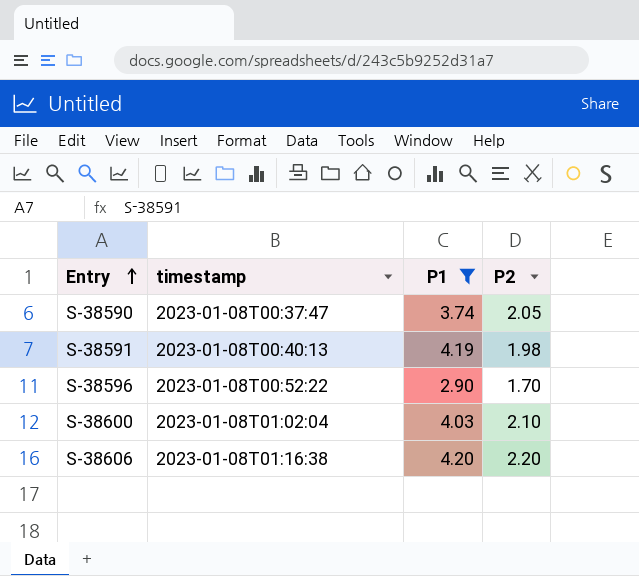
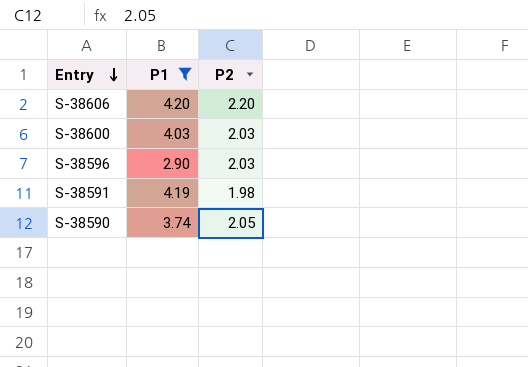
row order: Entry ascending -> Entry descending
column timestamp | position: 2 -> none
S-38600 | P2: 2.10 -> 2.03
S-38596 | P2: 1.70 -> 2.03

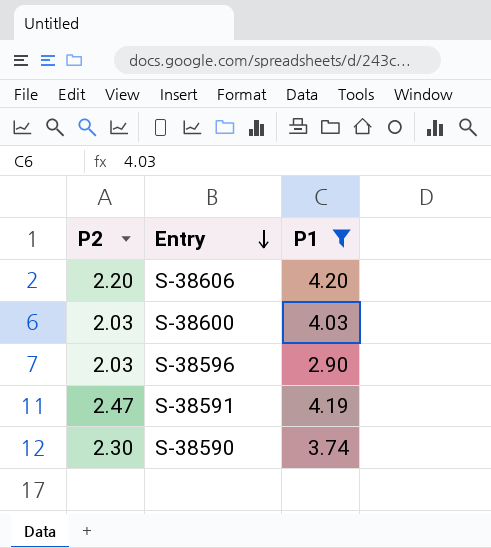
column P2 | position: 3 -> 1
S-38591 | P2: 1.98 -> 2.47
S-38590 | P2: 2.05 -> 2.30

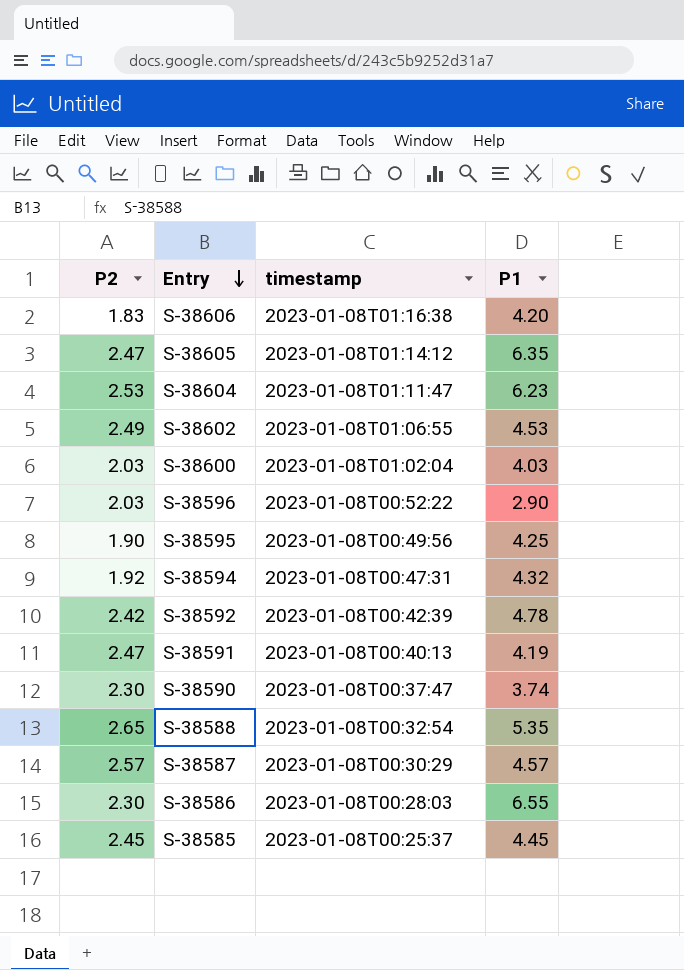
filter: P1 <= 4.20 -> none
column timestamp | position: none -> 3
S-38606 | P2: 2.20 -> 1.83

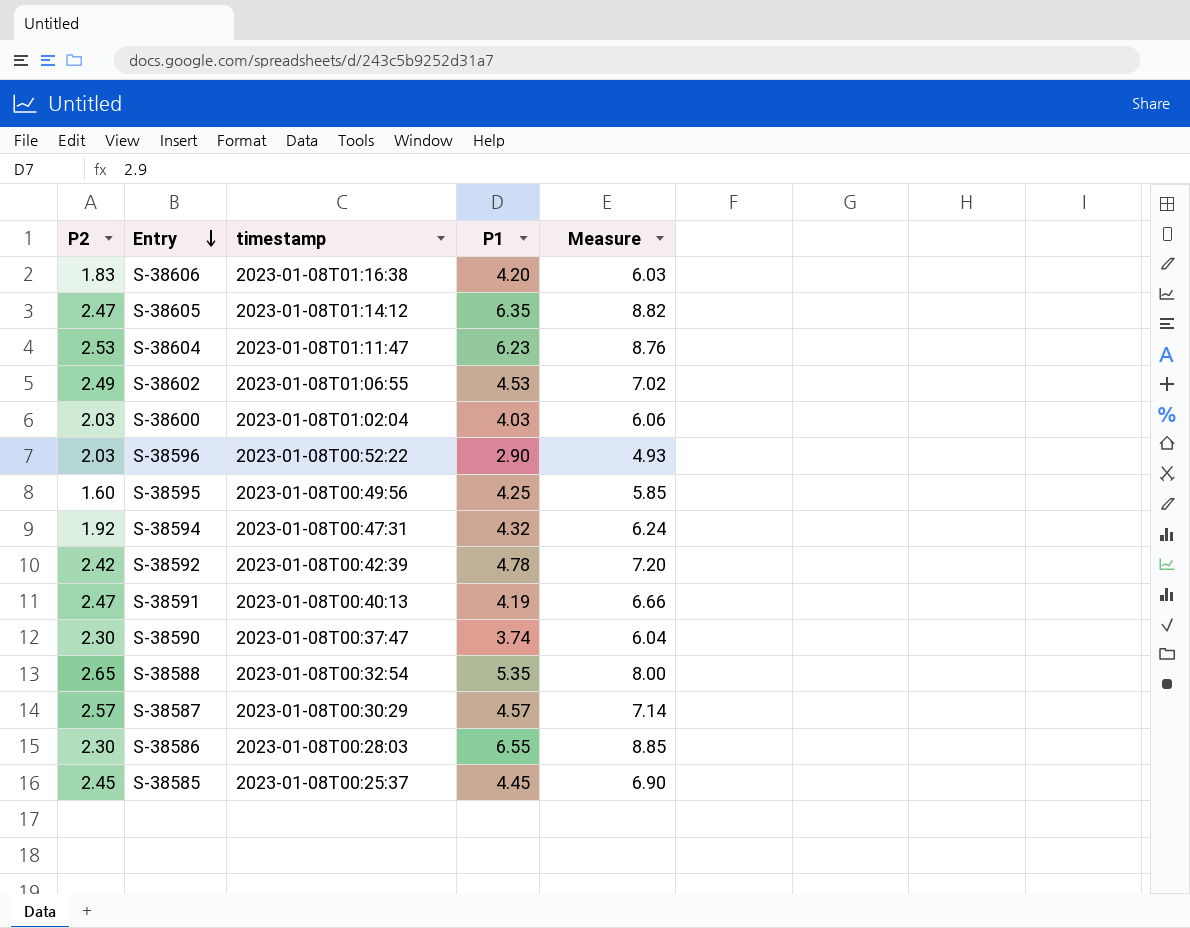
column Measure | formula: none -> [P2] + [P1]
S-38595 | P2: 1.90 -> 1.60

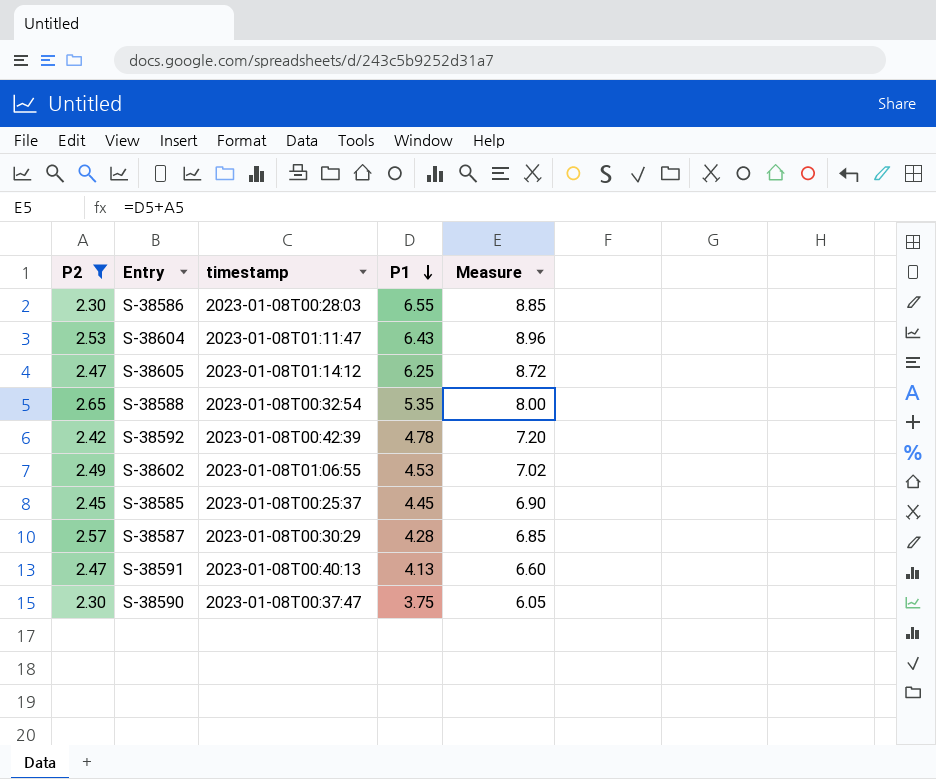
filter: none -> P2 >= 2.30
row order: Entry descending -> P1 descending
S-38604 | P1: 6.23 -> 6.43
S-38604 | Measure: 8.76 -> 8.96
S-38605 | P1: 6.35 -> 6.25
S-38605 | Measure: 8.82 -> 8.72
S-38587 | P1: 4.57 -> 4.28
S-38587 | Measure: 7.14 -> 6.85
S-38591 | P1: 4.19 -> 4.13
S-38591 | Measure: 6.66 -> 6.60
S-38590 | P1: 3.74 -> 3.75
S-38590 | Measure: 6.04 -> 6.05

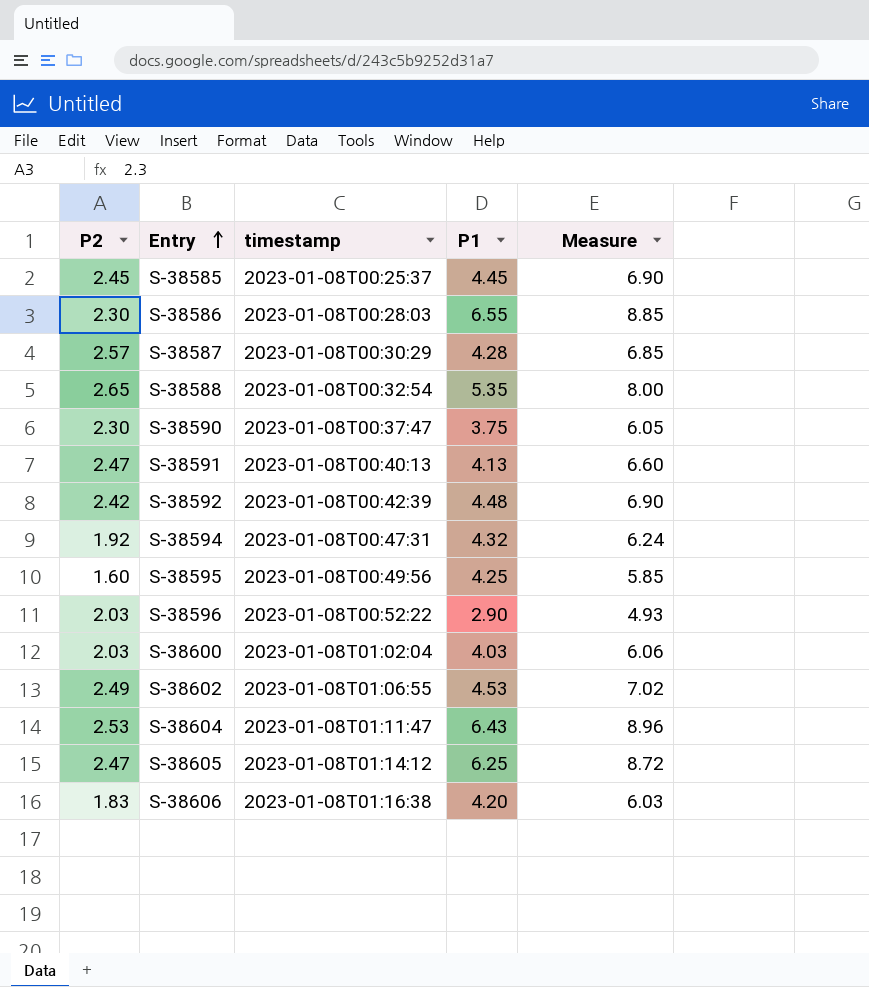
filter: P2 >= 2.30 -> none
row order: P1 descending -> Entry ascending
S-38592 | P1: 4.78 -> 4.48
S-38592 | Measure: 7.20 -> 6.90

